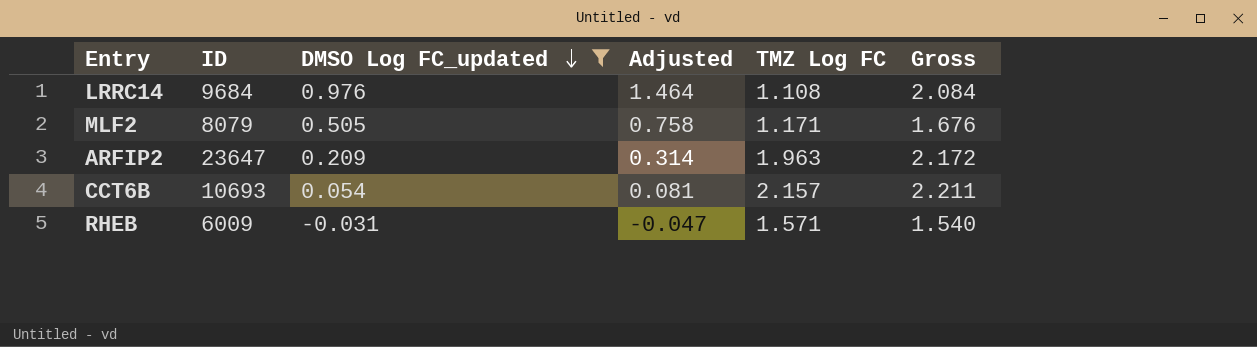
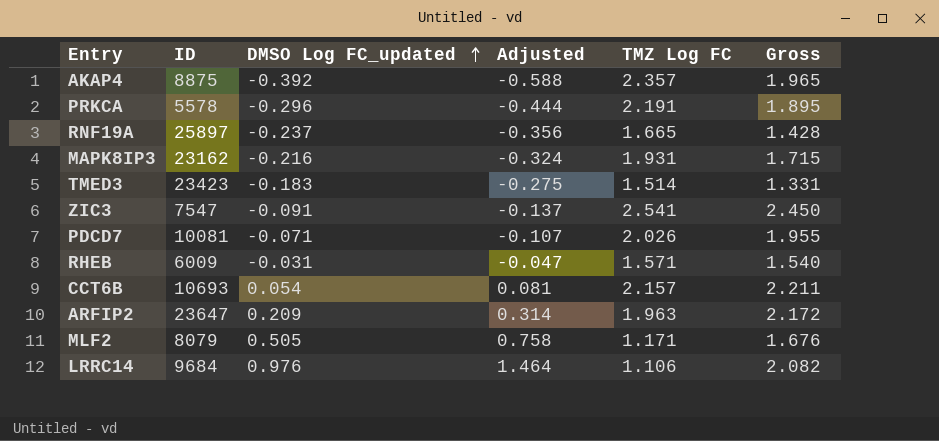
filter: DMSO Log FC_updated >= -0.031 -> none
row order: DMSO Log FC_updated descending -> DMSO Log FC_updated ascending
LRRC14 | TMZ Log FC: 1.108 -> 1.106
LRRC14 | Gross: 2.084 -> 2.082

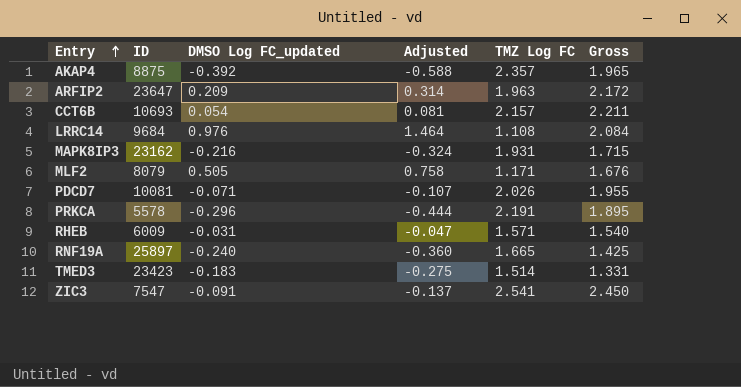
row order: DMSO Log FC_updated ascending -> Entry ascending
LRRC14 | TMZ Log FC: 1.106 -> 1.108
LRRC14 | Gross: 2.082 -> 2.084
RNF19A | DMSO Log FC_updated: -0.237 -> -0.240
RNF19A | Adjusted: -0.356 -> -0.360
RNF19A | Gross: 1.428 -> 1.425

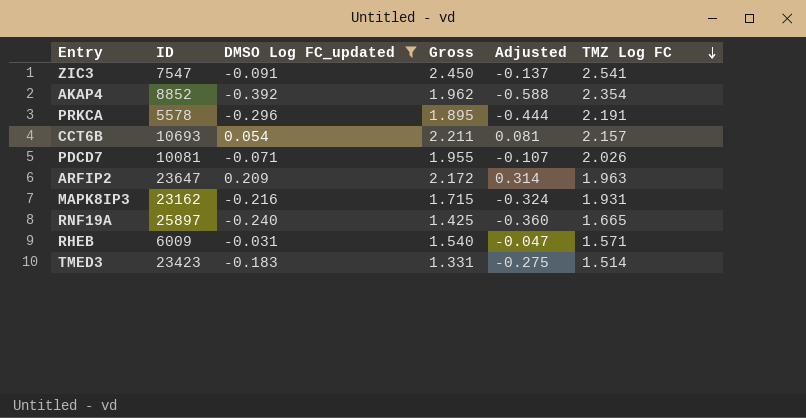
filter: none -> DMSO Log FC_updated <= 0.209
row order: Entry ascending -> TMZ Log FC descending
column Gross | position: 6 -> 4
AKAP4 | ID: 8875 -> 8852
AKAP4 | Gross: 1.965 -> 1.962
AKAP4 | TMZ Log FC: 2.357 -> 2.354

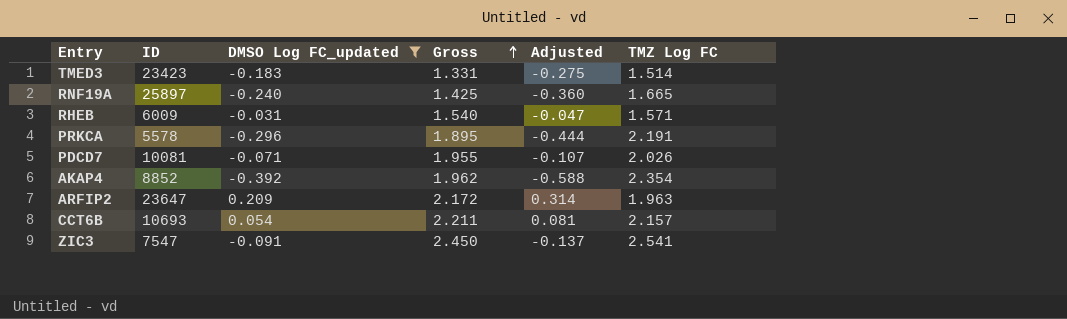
row order: TMZ Log FC descending -> Gross ascending
row MAPK8IP3: 23162 | -0.216 | 1.715 | -0.324 | 1.931 -> none

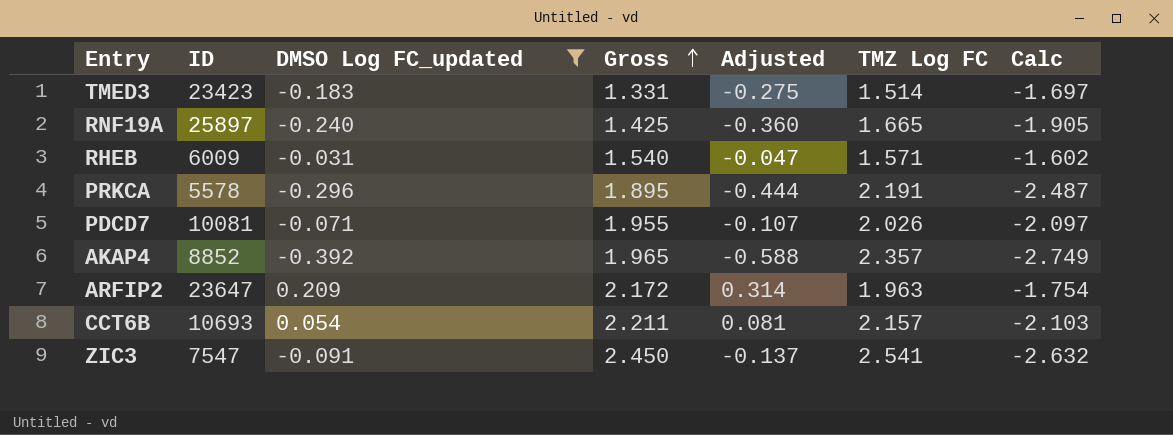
column Calc | formula: none -> [DMSO Log FC_updated] - [TMZ Log FC]
AKAP4 | Gross: 1.962 -> 1.965
AKAP4 | TMZ Log FC: 2.354 -> 2.357

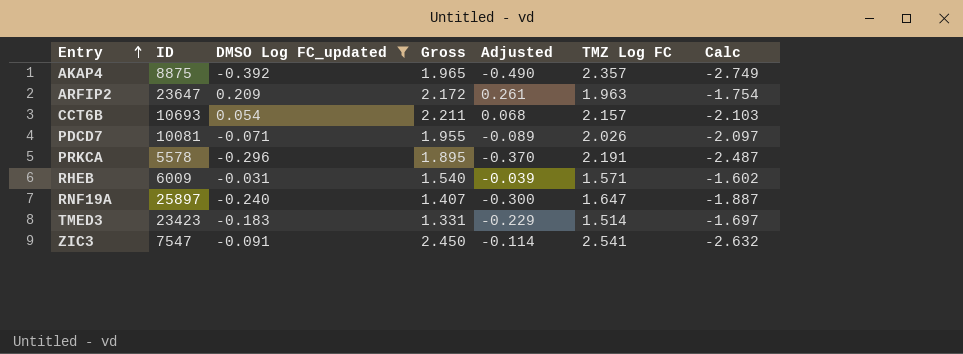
row order: Gross ascending -> Entry ascending
column Adjusted | formula: [DMSO Log FC_updated] * 1.5 -> [DMSO Log FC_updated] * 1.25
AKAP4 | ID: 8852 -> 8875
RNF19A | Gross: 1.425 -> 1.407
RNF19A | TMZ Log FC: 1.665 -> 1.647
RNF19A | Calc: -1.905 -> -1.887

